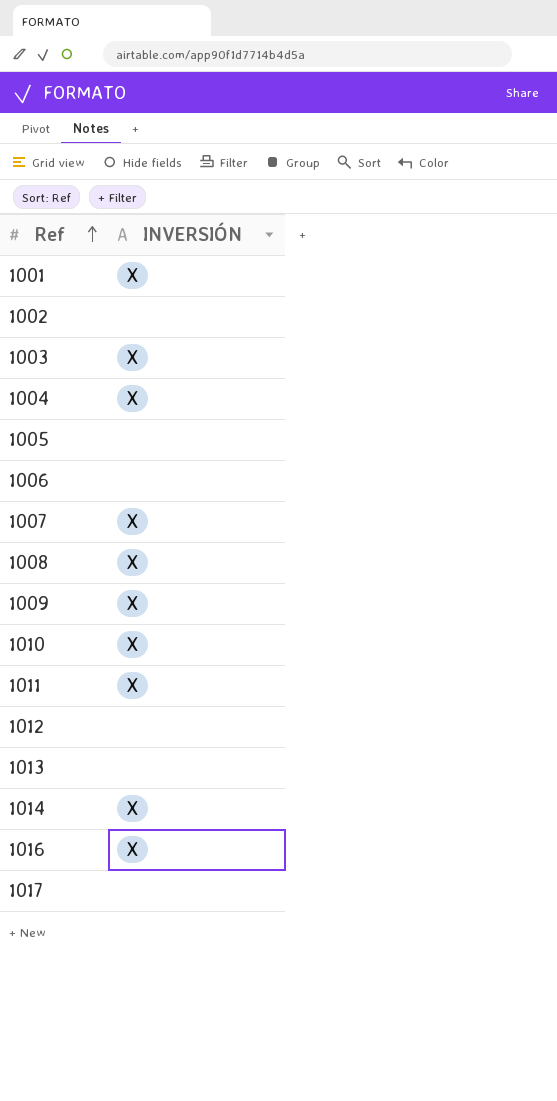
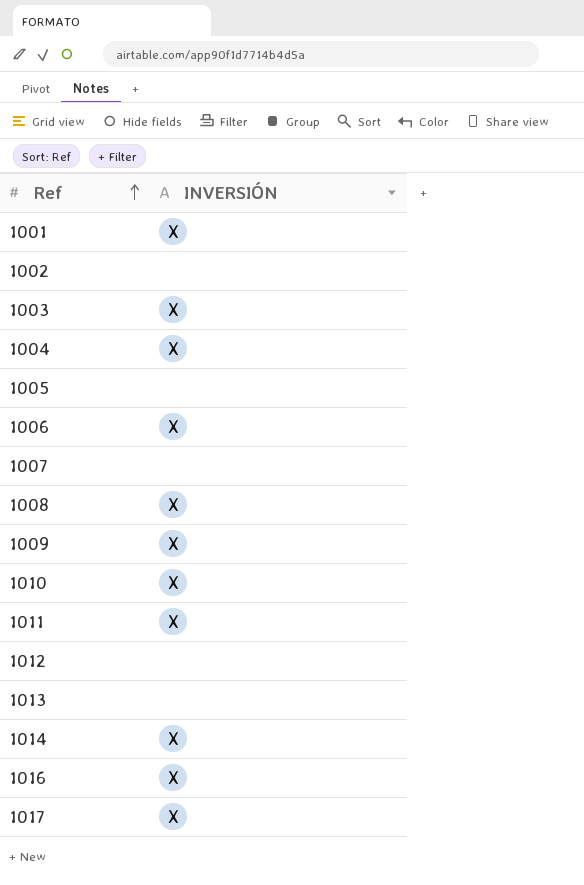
1006 | INVERSIÓN: none -> X
1007 | INVERSIÓN: X -> none
1017 | INVERSIÓN: none -> X

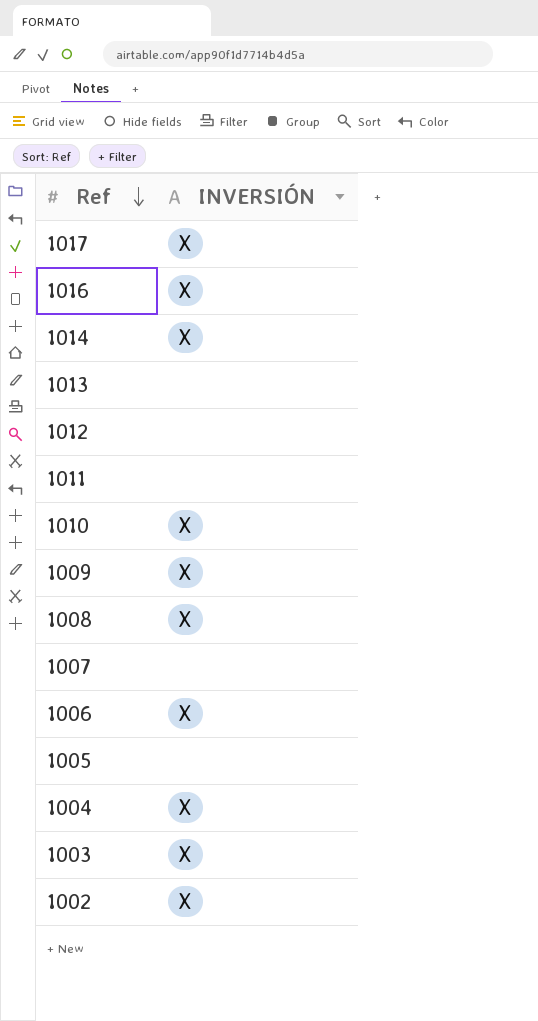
row order: Ref ascending -> Ref descending
row 1001: X -> none
1011 | INVERSIÓN: X -> none
1002 | INVERSIÓN: none -> X

